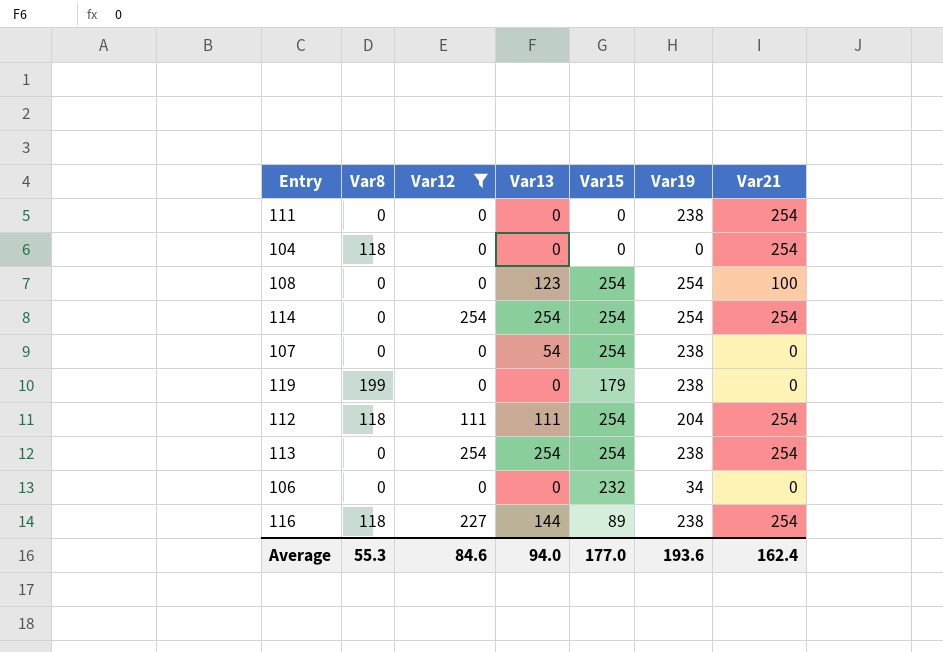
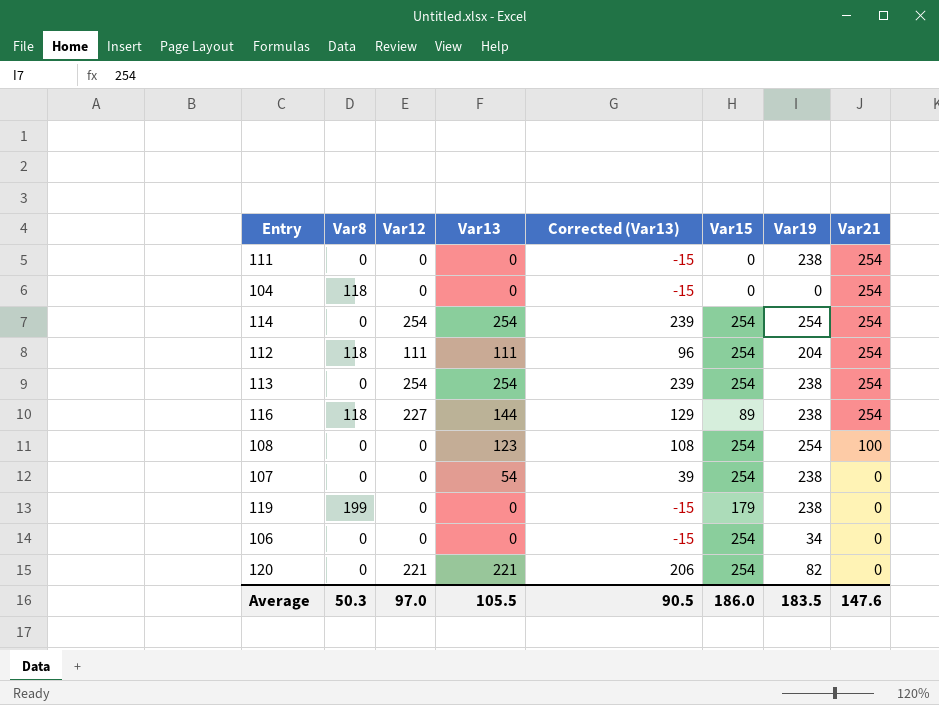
filter: Var12 != 221 -> none
row order: none -> Var21 descending
column Corrected (Var13) | formula: none -> [Var13] - 15
106 | Var15: 232 -> 254
Average | Var8: 55.3 -> 50.3
Average | Var12: 84.6 -> 97.0
Average | Var13: 94.0 -> 105.5
Average | Var15: 177.0 -> 186.0
Average | Var19: 193.6 -> 183.5
Average | Var21: 162.4 -> 147.6

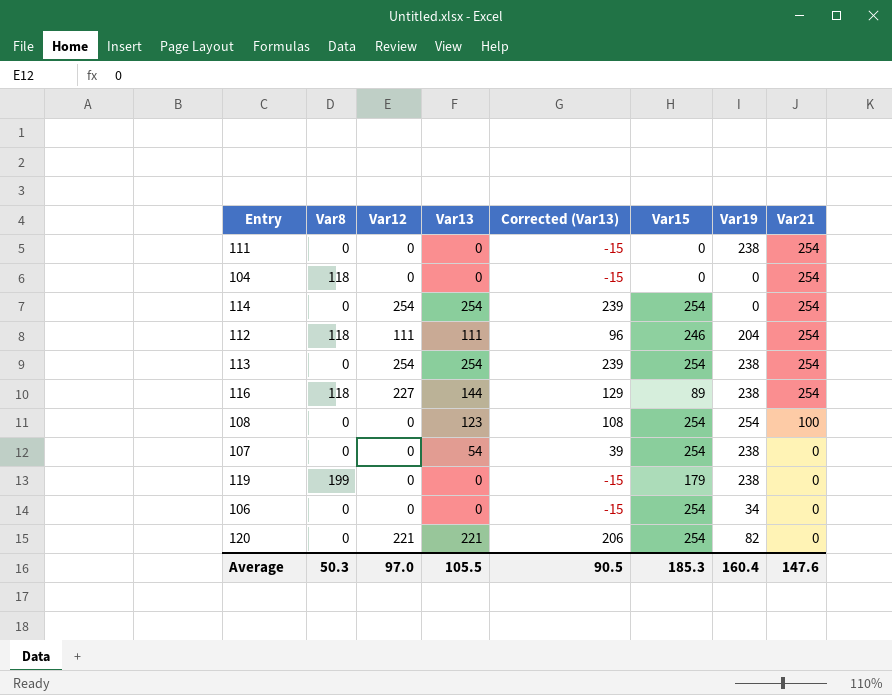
114 | Var19: 254 -> 0
112 | Var15: 254 -> 246
Average | Var15: 186.0 -> 185.3
Average | Var19: 183.5 -> 160.4

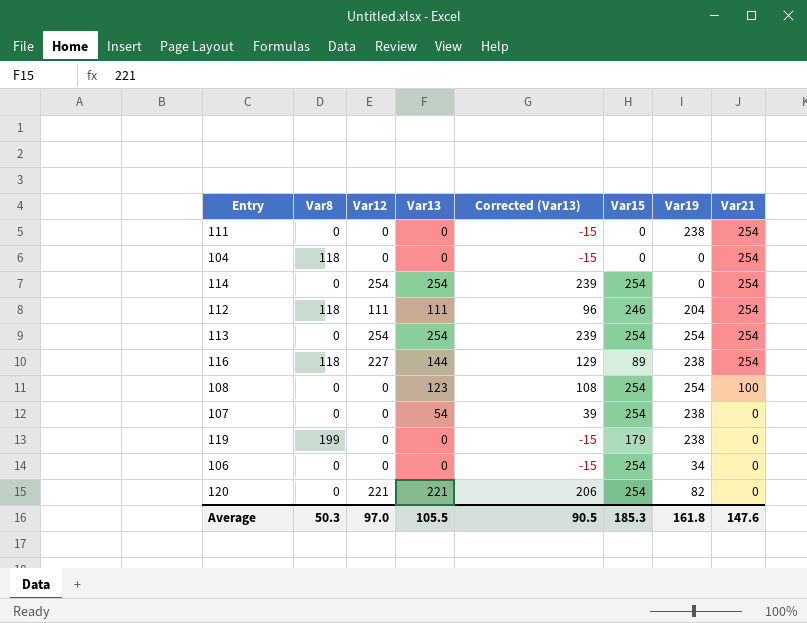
113 | Var19: 238 -> 254
Average | Var19: 160.4 -> 161.8

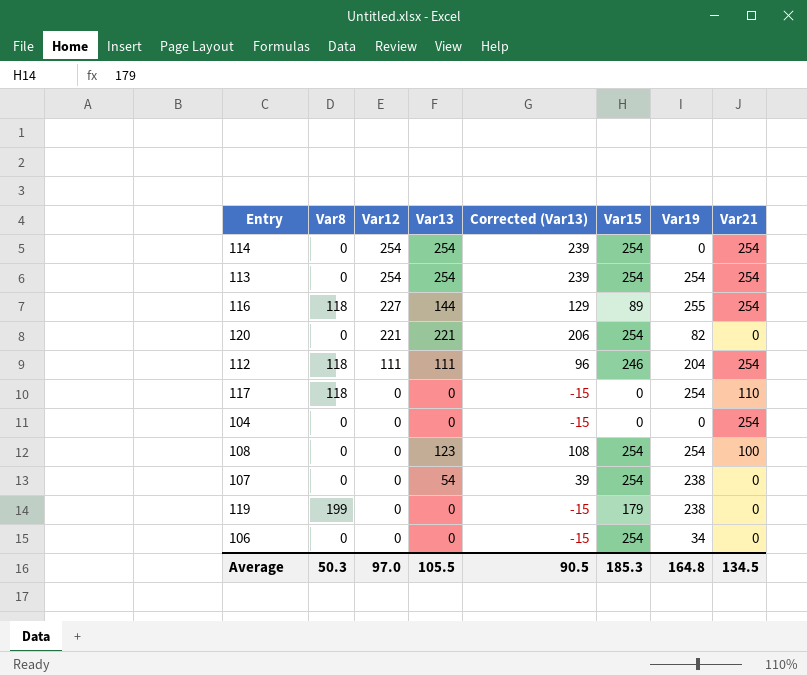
row order: Var21 descending -> Var12 descending
row 111: 0 | 0 | 0 | -15 | 0 | 238 | 254 -> none
116 | Var19: 238 -> 255
row 117: none -> 118 | 0 | 0 | -15 | 0 | 254 | 110
104 | Var8: 118 -> 0
Average | Var19: 161.8 -> 164.8
Average | Var21: 147.6 -> 134.5

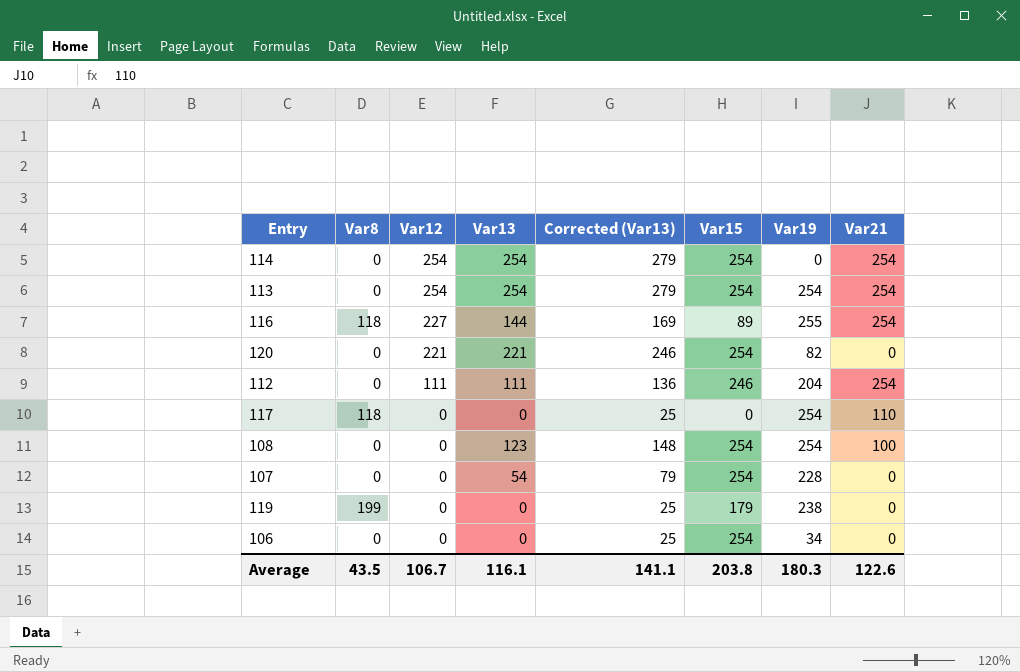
column Corrected (Var13) | formula: [Var13] - 15 -> [Var13] + 25
row 104: 0 | 0 | 0 | -15 | 0 | 0 | 254 -> none
112 | Var8: 118 -> 0
107 | Var19: 238 -> 228
Average | Var8: 50.3 -> 43.5
Average | Var12: 97.0 -> 106.7
Average | Var13: 105.5 -> 116.1
Average | Corrected (Var13): 90.5 -> 141.1
Average | Var15: 185.3 -> 203.8
Average | Var19: 164.8 -> 180.3
Average | Var21: 134.5 -> 122.6

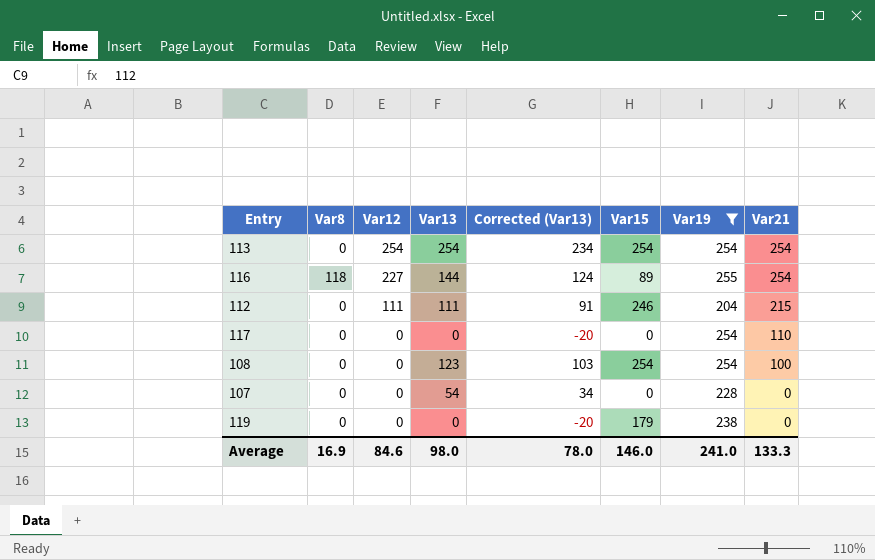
filter: none -> Var19 >= 204
column Corrected (Var13) | formula: [Var13] + 25 -> [Var13] - 20
112 | Var21: 254 -> 215
117 | Var8: 118 -> 0
107 | Var15: 254 -> 0
119 | Var8: 199 -> 0
Average | Var8: 43.5 -> 16.9
Average | Var12: 106.7 -> 84.6
Average | Var13: 116.1 -> 98.0
Average | Corrected (Var13): 141.1 -> 78.0
Average | Var15: 203.8 -> 146.0
Average | Var19: 180.3 -> 241.0
Average | Var21: 122.6 -> 133.3

